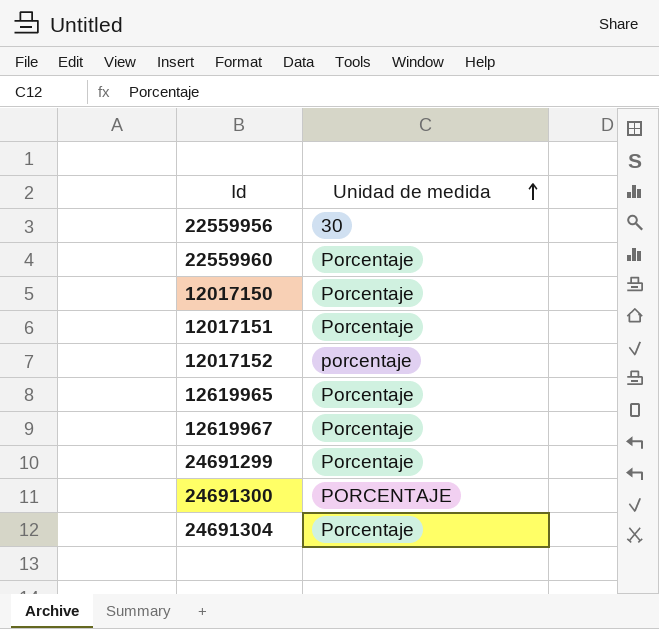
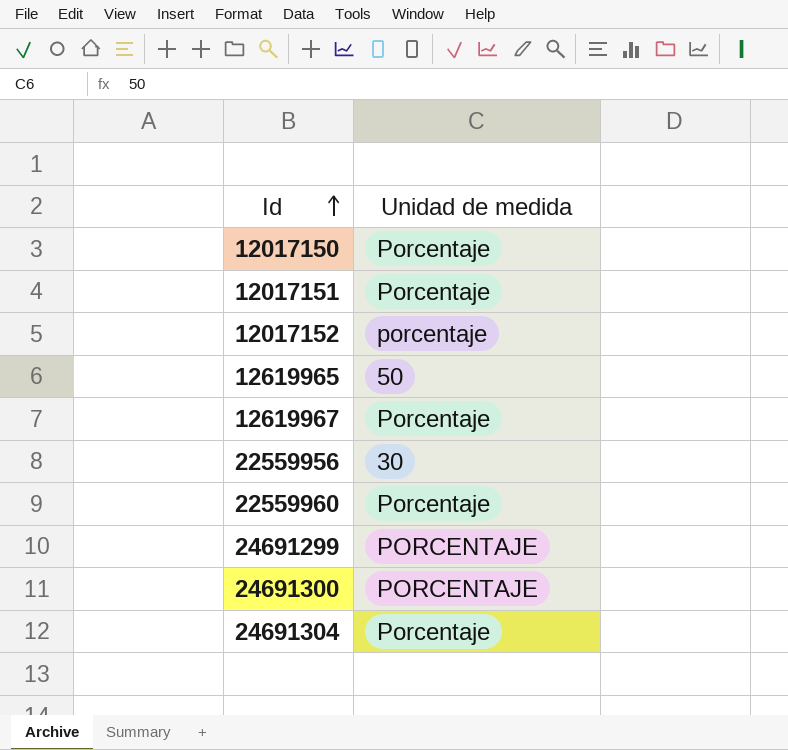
row order: Unidad de medida ascending -> Id ascending
12619965 | Unidad de medida: Porcentaje -> 50
24691299 | Unidad de medida: Porcentaje -> PORCENTAJE

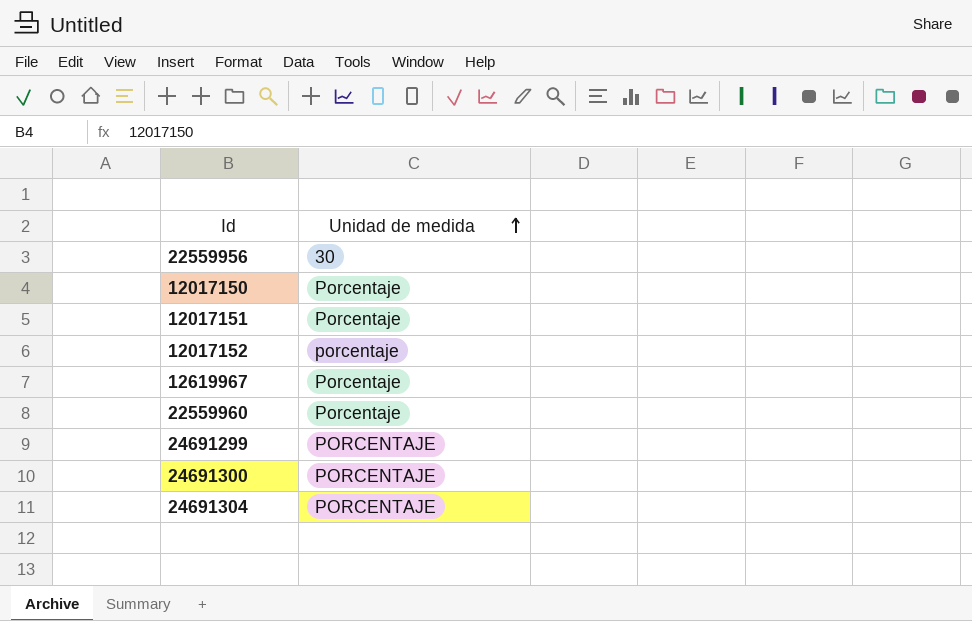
row order: Id ascending -> Unidad de medida ascending
row 12619965: 50 -> none
24691304 | Unidad de medida: Porcentaje -> PORCENTAJE

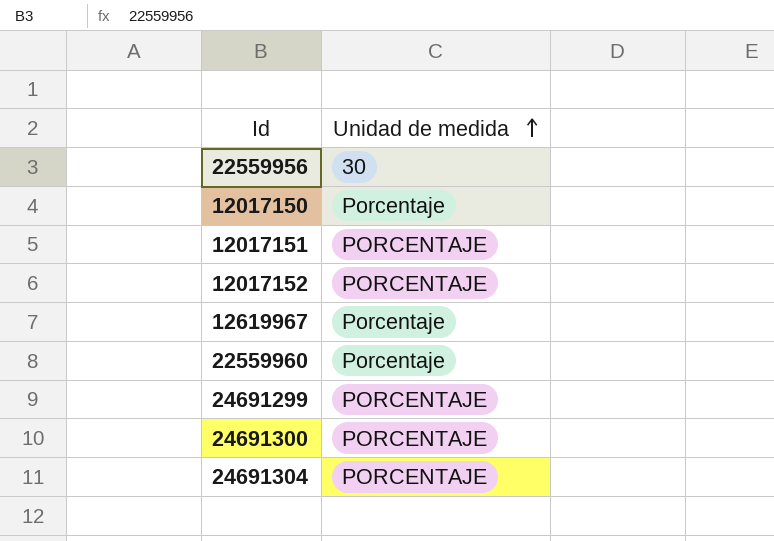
12017151 | Unidad de medida: Porcentaje -> PORCENTAJE
12017152 | Unidad de medida: porcentaje -> PORCENTAJE

